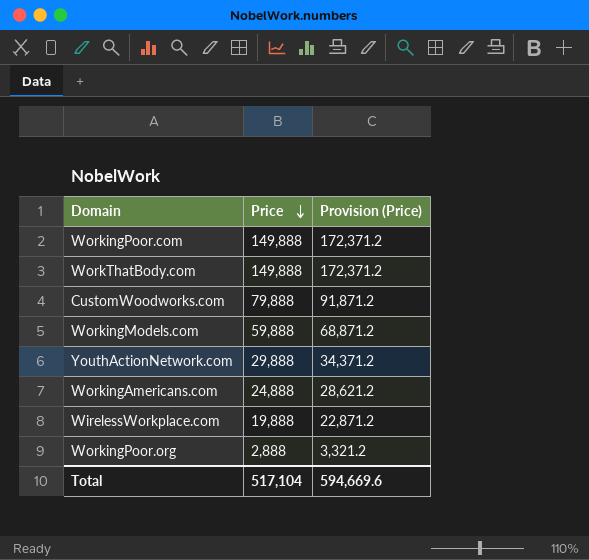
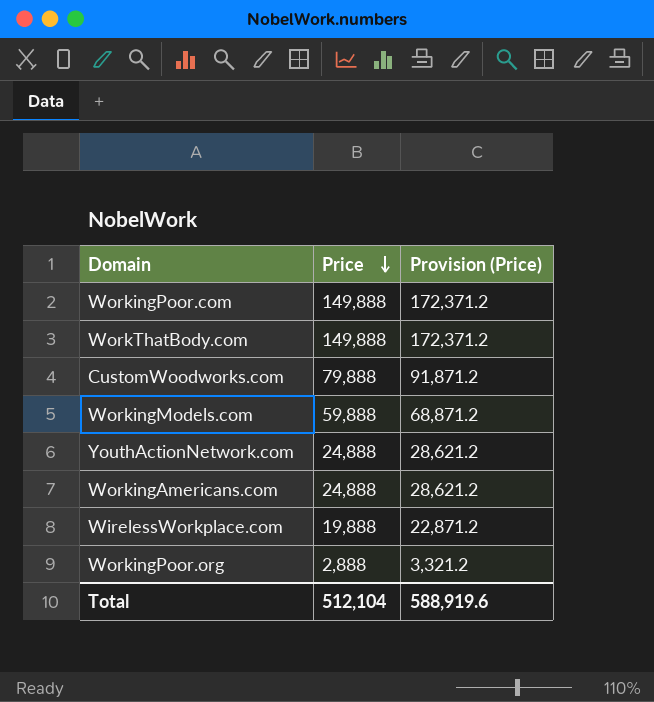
YouthActionNetwork.com | Price: 29,888 -> 24,888
YouthActionNetwork.com | Provision (Price): 34,371.2 -> 28,621.2
Total | Price: 517,104 -> 512,104
Total | Provision (Price): 594,669.6 -> 588,919.6

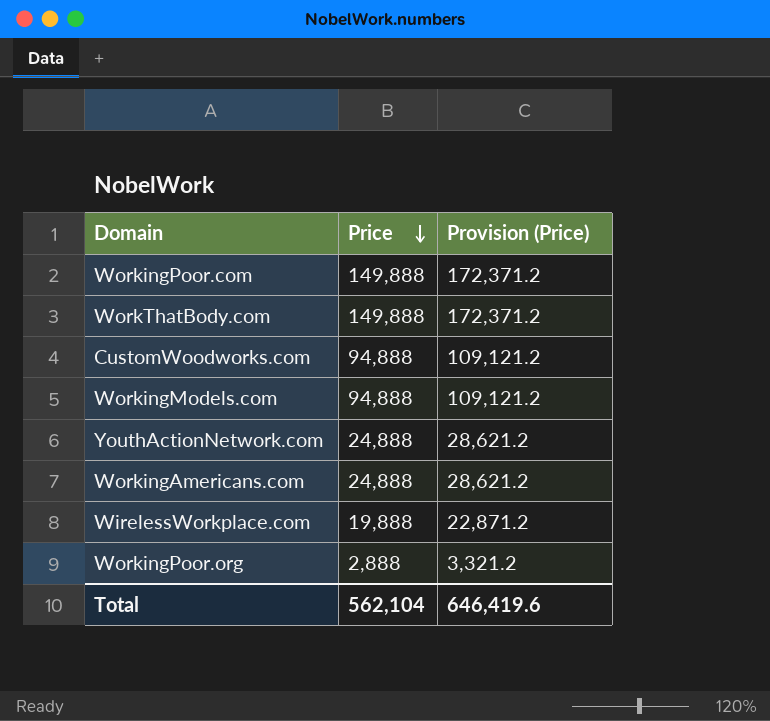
CustomWoodworks.com | Price: 79,888 -> 94,888
CustomWoodworks.com | Provision (Price): 91,871.2 -> 109,121.2
WorkingModels.com | Price: 59,888 -> 94,888
WorkingModels.com | Provision (Price): 68,871.2 -> 109,121.2
Total | Price: 512,104 -> 562,104
Total | Provision (Price): 588,919.6 -> 646,419.6

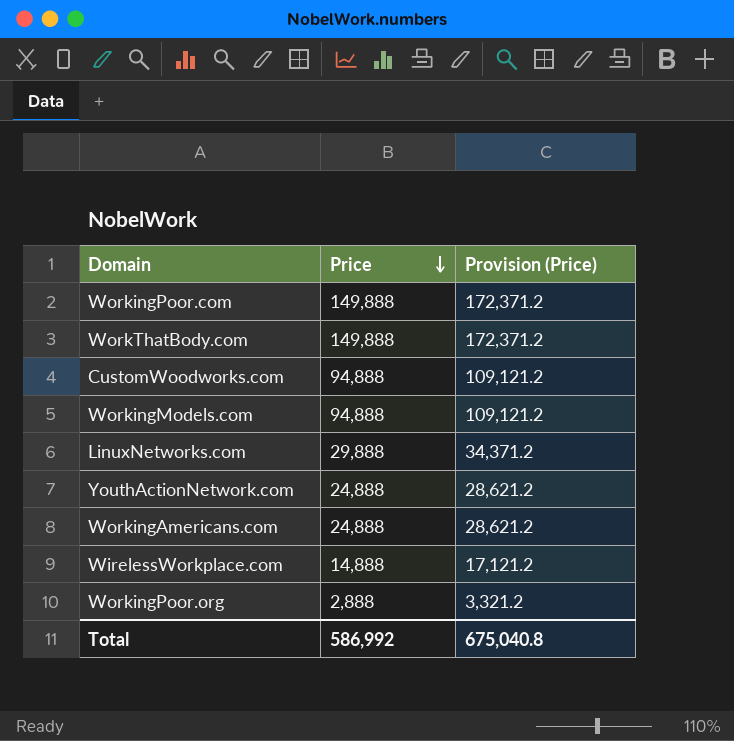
row LinuxNetworks.com: none -> 29,888 | 34,371.2
WirelessWorkplace.com | Price: 19,888 -> 14,888
WirelessWorkplace.com | Provision (Price): 22,871.2 -> 17,121.2
Total | Price: 562,104 -> 586,992
Total | Provision (Price): 646,419.6 -> 675,040.8

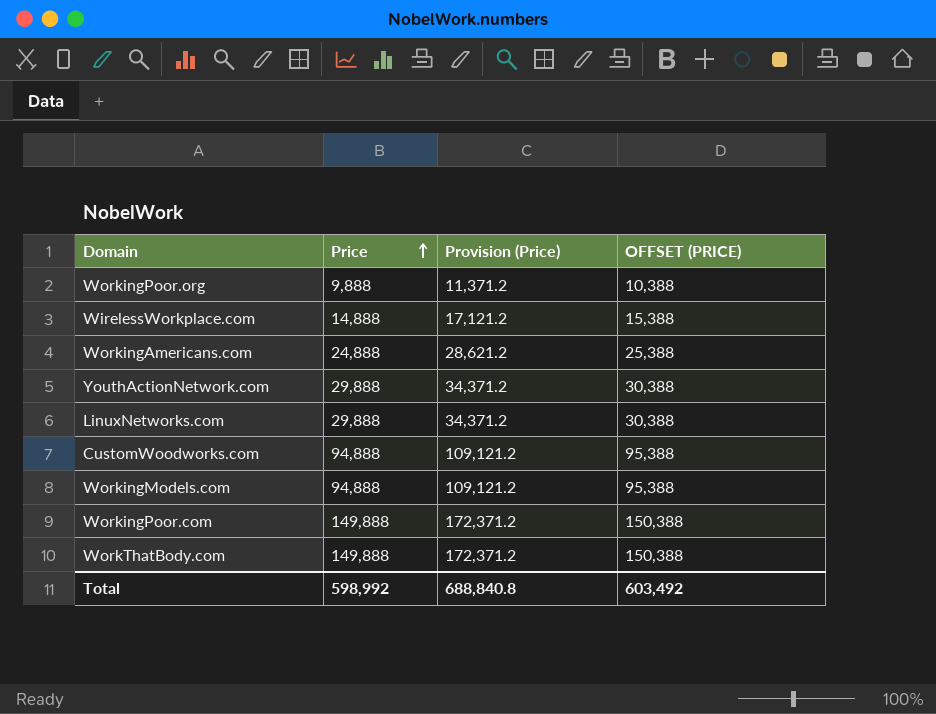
row order: Price descending -> Price ascending
column OFFSET (PRICE) | formula: none -> [Price] + 500
WorkingPoor.org | Price: 2,888 -> 9,888
WorkingPoor.org | Provision (Price): 3,321.2 -> 11,371.2
YouthActionNetwork.com | Price: 24,888 -> 29,888
YouthActionNetwork.com | Provision (Price): 28,621.2 -> 34,371.2
Total | Price: 586,992 -> 598,992
Total | Provision (Price): 675,040.8 -> 688,840.8

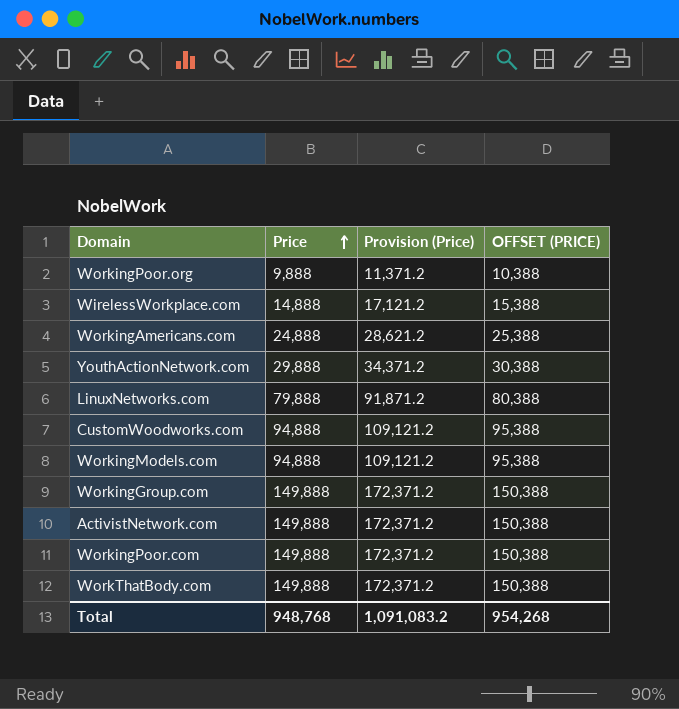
LinuxNetworks.com | Price: 29,888 -> 79,888
LinuxNetworks.com | Provision (Price): 34,371.2 -> 91,871.2
LinuxNetworks.com | OFFSET (PRICE): 30,388 -> 80,388
row WorkingGroup.com: none -> 149,888 | 172,371.2 | 150,388
row ActivistNetwork.com: none -> 149,888 | 172,371.2 | 150,388
Total | Price: 598,992 -> 948,768
Total | Provision (Price): 688,840.8 -> 1,091,083.2
Total | OFFSET (PRICE): 603,492 -> 954,268

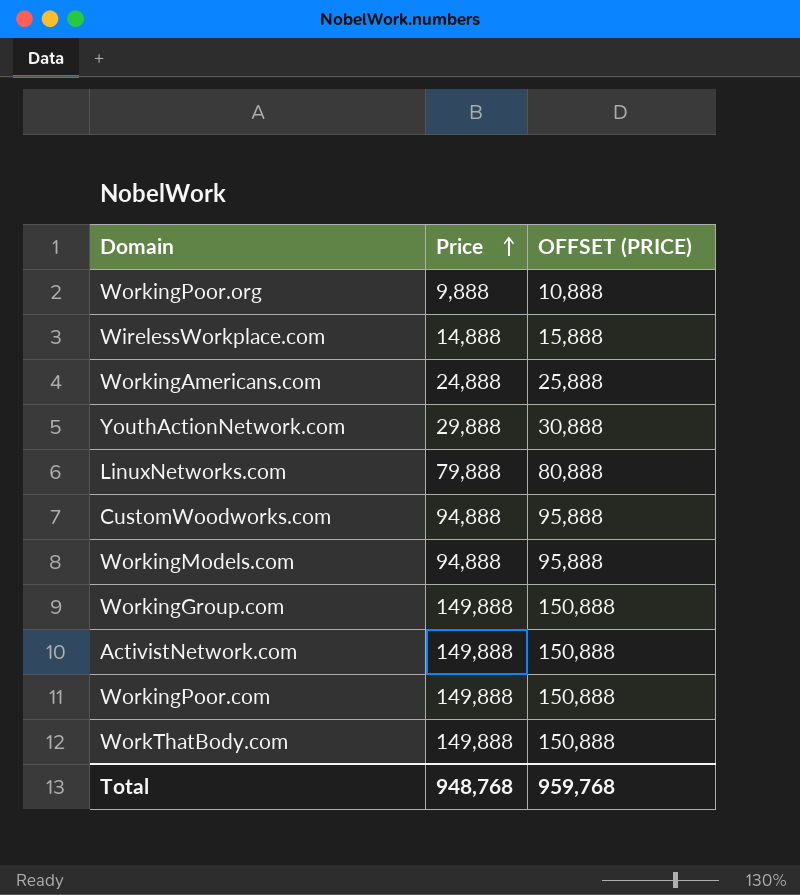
column Provision (Price) | formula: [Price] * 1.15 -> none
column OFFSET (PRICE) | formula: [Price] + 500 -> [Price] + 1000
Total | OFFSET (PRICE): 954,268 -> 959,768

